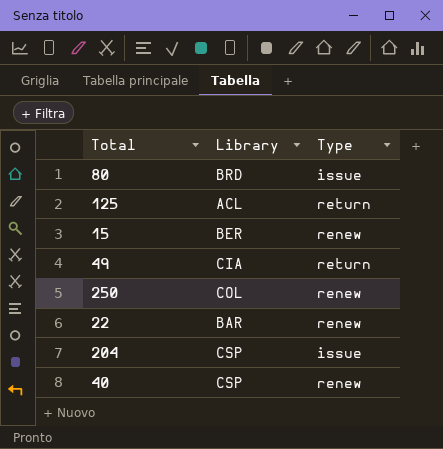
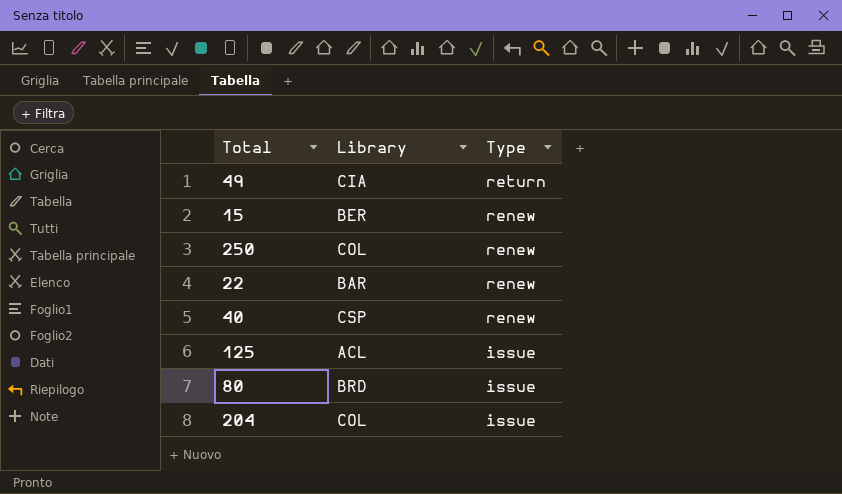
row order: none -> Type descending
125 | Type: return -> issue
204 | Library: CSP -> COL

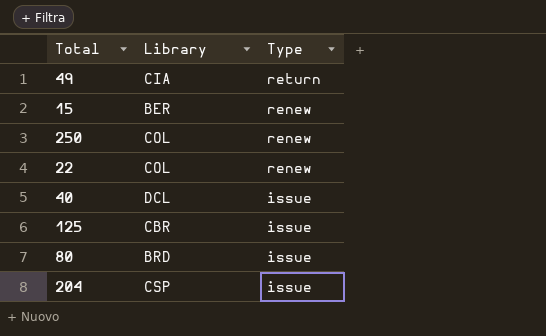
22 | Library: BAR -> COL
40 | Library: CSP -> DCL
40 | Type: renew -> issue
125 | Library: ACL -> CBR
204 | Library: COL -> CSP

